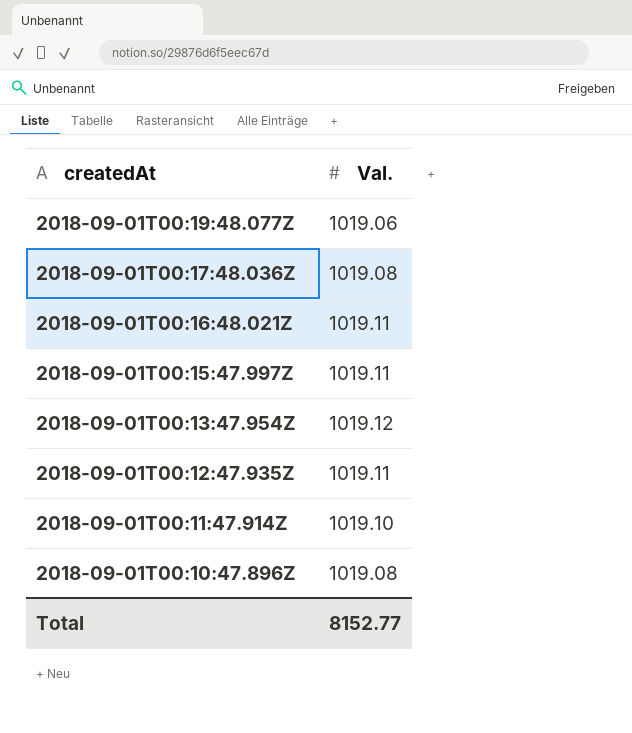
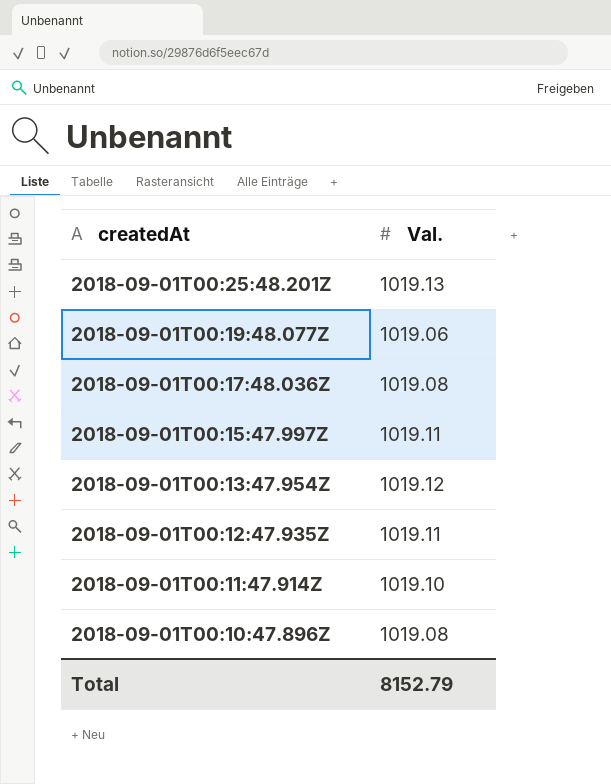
row 2018-09-01T00:16:48.021Z: 1019.11 -> none
row 2018-09-01T00:25:48.201Z: none -> 1019.13
Total | Val.: 8152.77 -> 8152.79

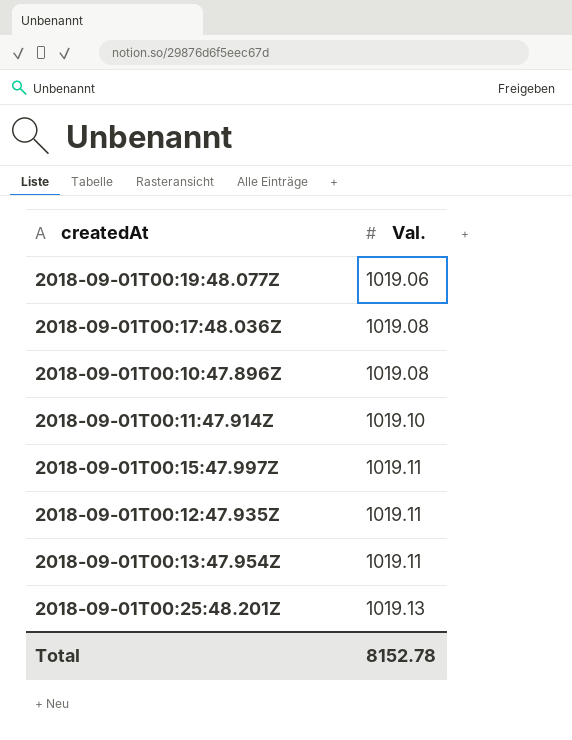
row order: createdAt descending -> Val. ascending
2018-09-01T00:13:47.954Z | Val.: 1019.12 -> 1019.11
Total | Val.: 8152.79 -> 8152.78

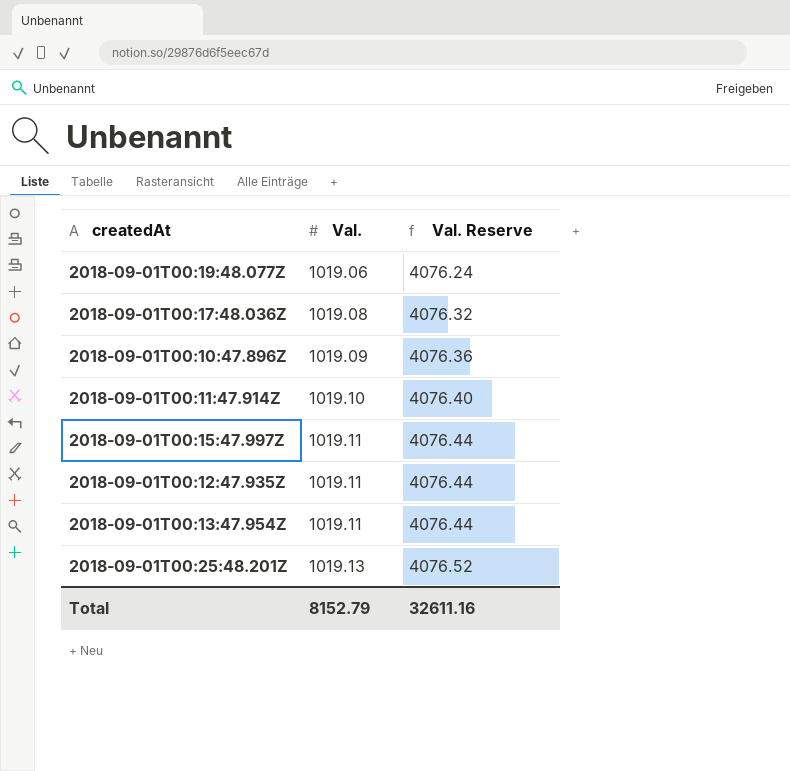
column Val. Reserve | formula: none -> [Val.] * 4
2018-09-01T00:10:47.896Z | Val.: 1019.08 -> 1019.09
Total | Val.: 8152.78 -> 8152.79

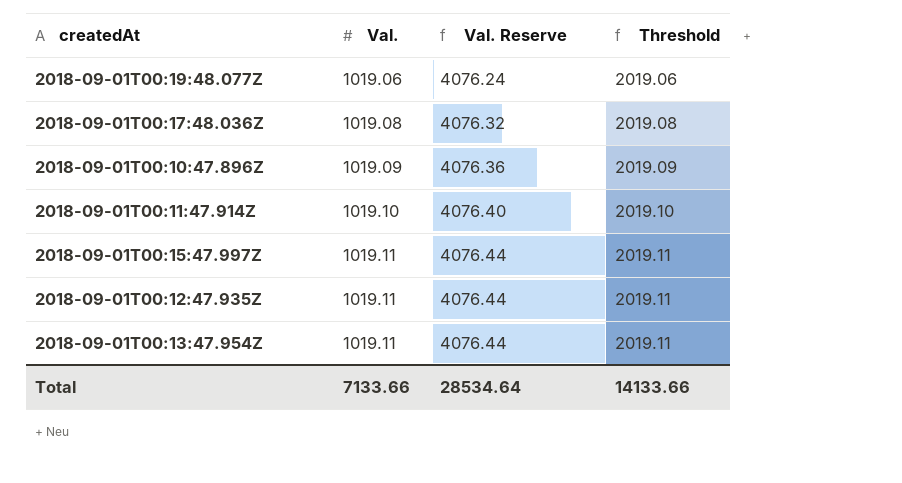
column Threshold | formula: none -> [Val.] + 1000
row 2018-09-01T00:25:48.201Z: 1019.13 | 4076.52 -> none
Total | Val.: 8152.79 -> 7133.66
Total | Val. Reserve: 32611.16 -> 28534.64

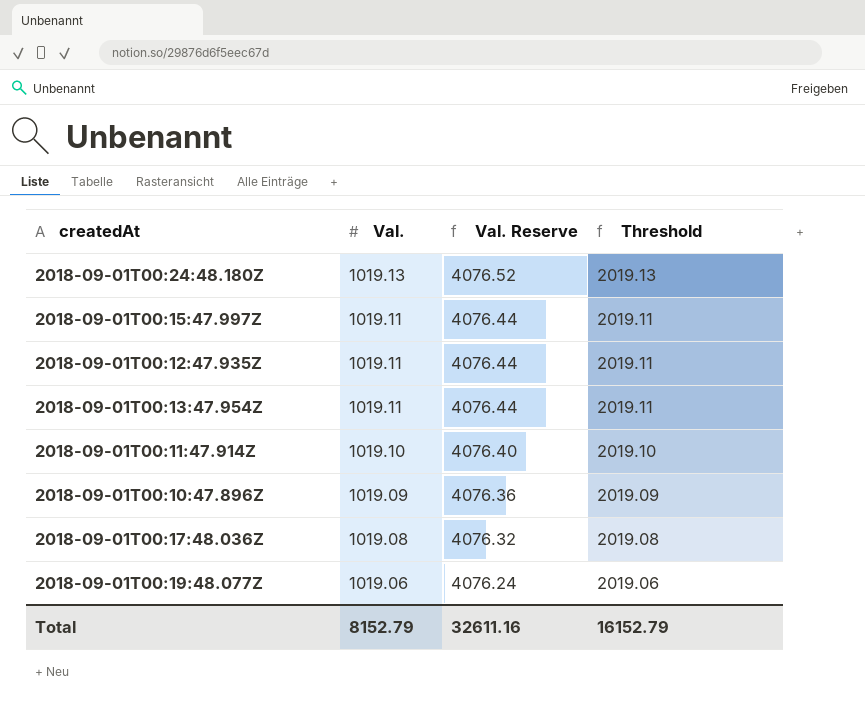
row order: Val. ascending -> Val. descending
row 2018-09-01T00:24:48.180Z: none -> 1019.13 | 4076.52 | 2019.13
Total | Val.: 7133.66 -> 8152.79
Total | Val. Reserve: 28534.64 -> 32611.16
Total | Threshold: 14133.66 -> 16152.79

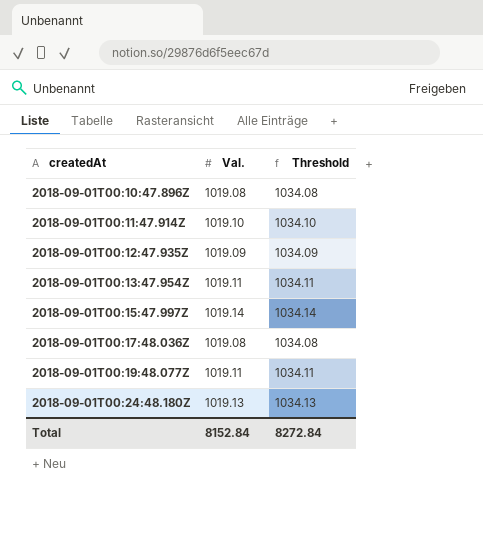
row order: Val. descending -> createdAt ascending
column Val. Reserve | formula: [Val.] * 4 -> none
column Threshold | formula: [Val.] + 1000 -> [Val.] + 15
2018-09-01T00:10:47.896Z | Val.: 1019.09 -> 1019.08
2018-09-01T00:12:47.935Z | Val.: 1019.11 -> 1019.09
2018-09-01T00:15:47.997Z | Val.: 1019.11 -> 1019.14
2018-09-01T00:19:48.077Z | Val.: 1019.06 -> 1019.11
Total | Val.: 8152.79 -> 8152.84
Total | Threshold: 16152.79 -> 8272.84

